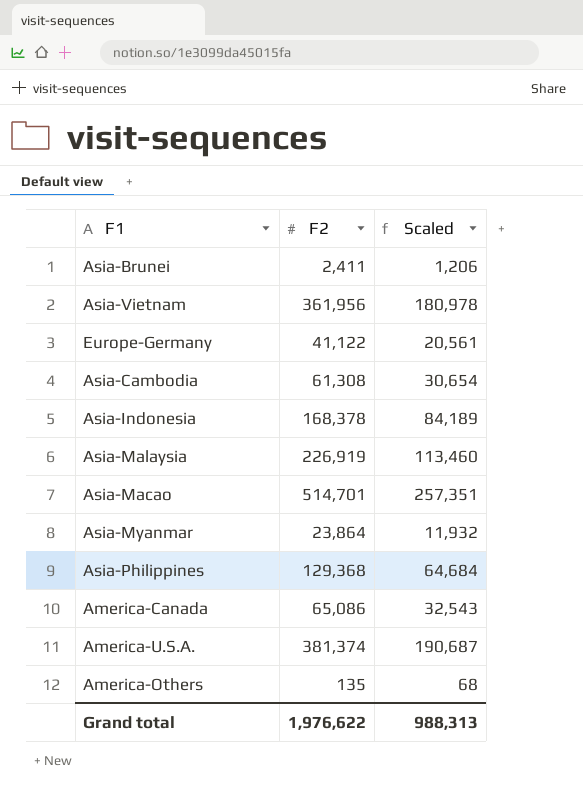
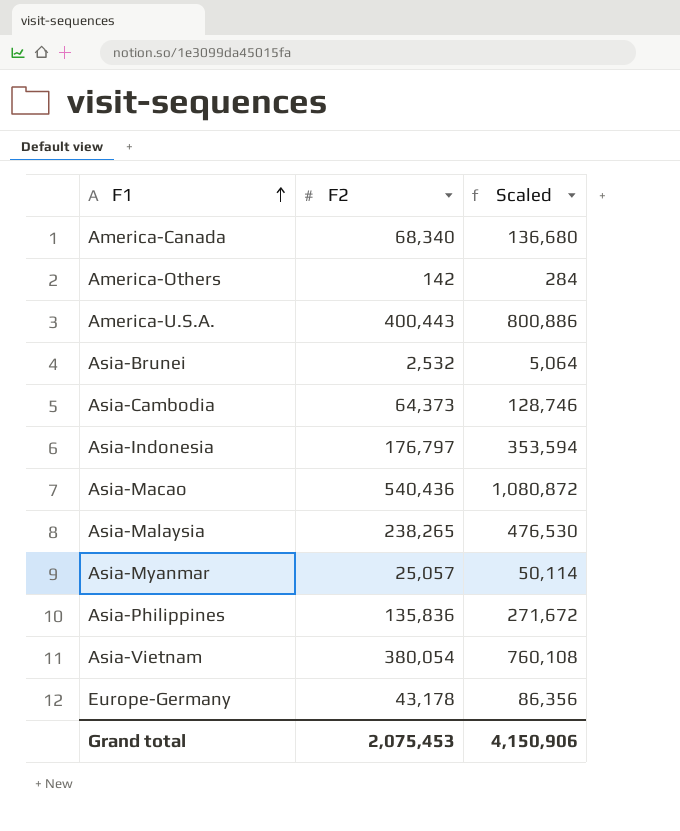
row order: none -> F1 ascending
column Scaled | formula: [F2] * 0.5 -> [F2] * 2
America-Canada | F2: 65,086 -> 68,340
America-Others | F2: 135 -> 142
America-U.S.A. | F2: 381,374 -> 400,443
Asia-Brunei | F2: 2,411 -> 2,532
Asia-Cambodia | F2: 61,308 -> 64,373
Asia-Indonesia | F2: 168,378 -> 176,797
Asia-Macao | F2: 514,701 -> 540,436
Asia-Malaysia | F2: 226,919 -> 238,265
Asia-Myanmar | F2: 23,864 -> 25,057
Asia-Philippines | F2: 129,368 -> 135,836
Asia-Vietnam | F2: 361,956 -> 380,054
Europe-Germany | F2: 41,122 -> 43,178
Grand total | F2: 1,976,622 -> 2,075,453
Grand total | Scaled: 988,313 -> 4,150,906

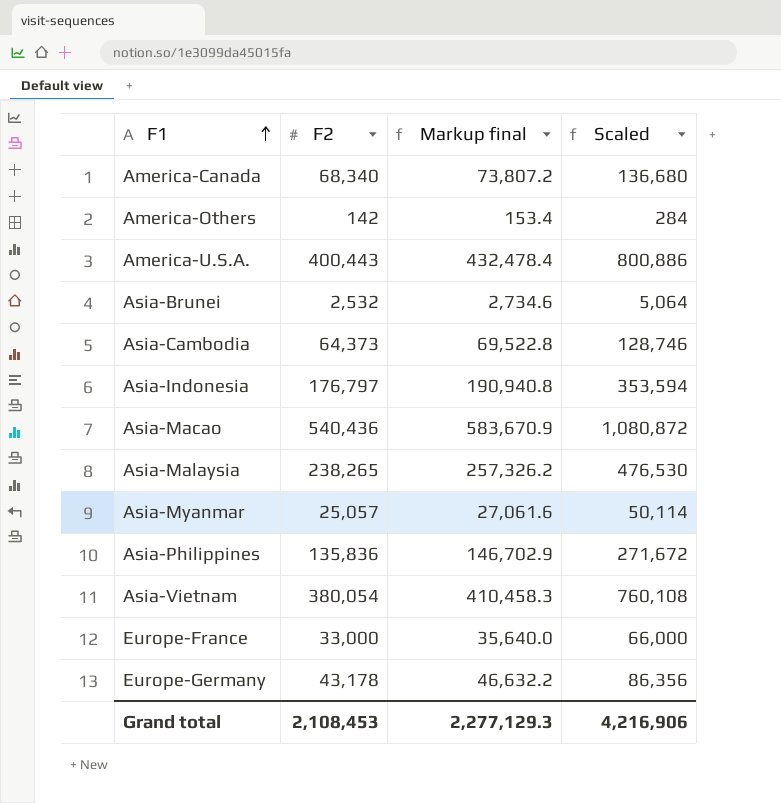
column Markup final | formula: none -> [F2] * 1.08
row Europe-France: none -> 33,000 | 35,640.0 | 66,000
Grand total | F2: 2,075,453 -> 2,108,453
Grand total | Scaled: 4,150,906 -> 4,216,906

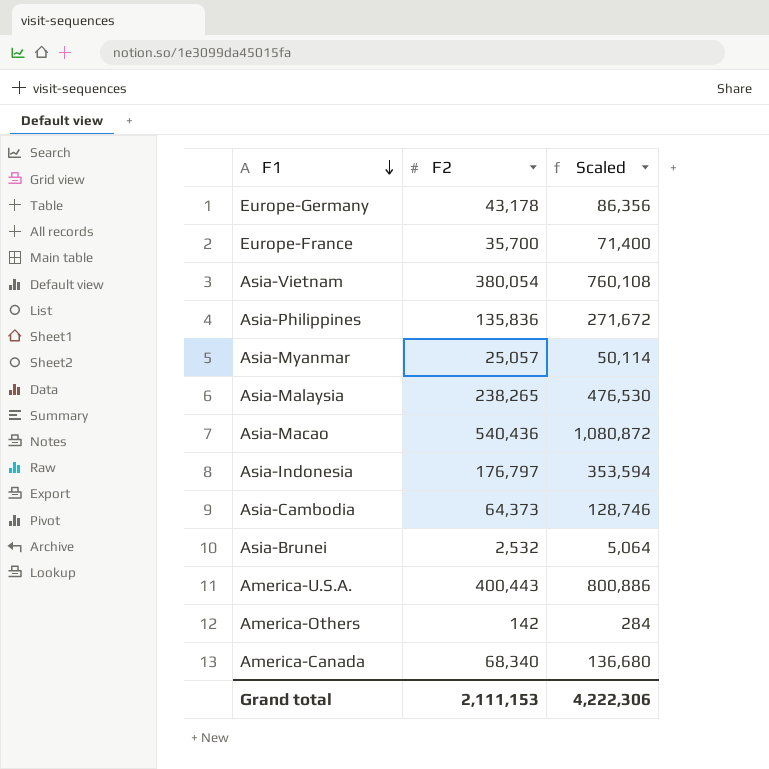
row order: F1 ascending -> F1 descending
column Markup final | formula: [F2] * 1.08 -> none
Europe-France | F2: 33,000 -> 35,700
Europe-France | Scaled: 66,000 -> 71,400
Grand total | F2: 2,108,453 -> 2,111,153
Grand total | Scaled: 4,216,906 -> 4,222,306

